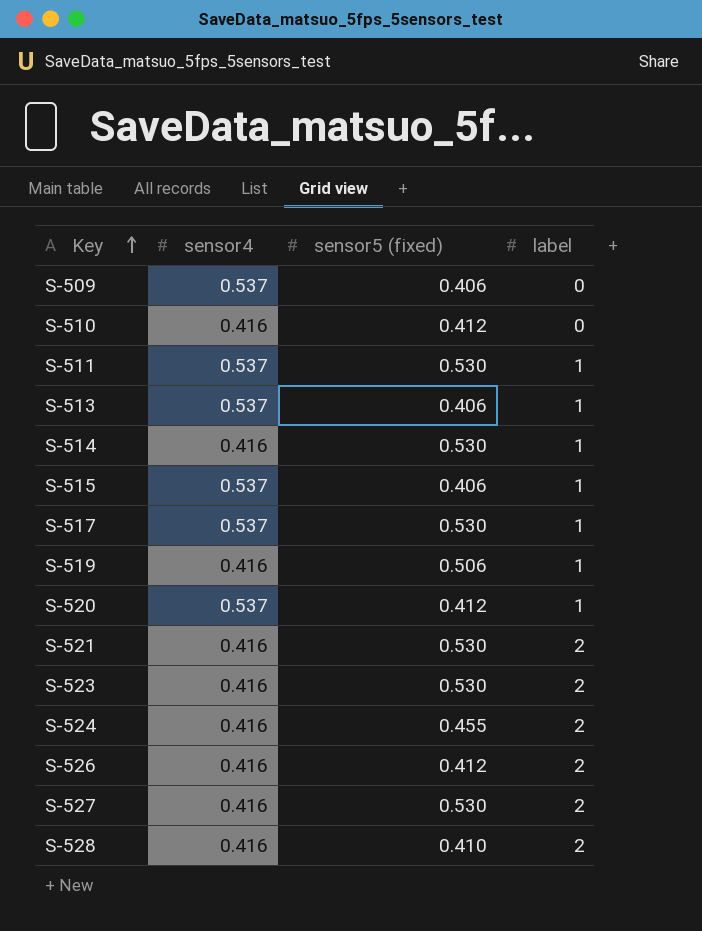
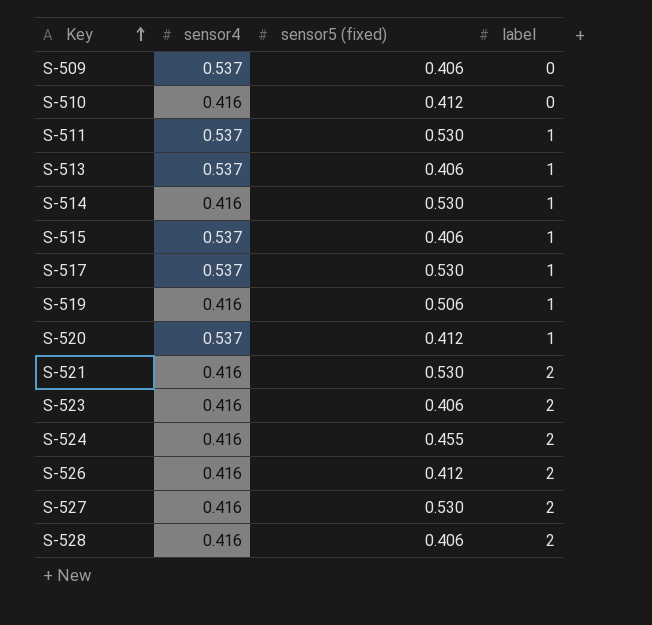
S-523 | sensor5 (fixed): 0.530 -> 0.406
S-528 | sensor5 (fixed): 0.410 -> 0.406

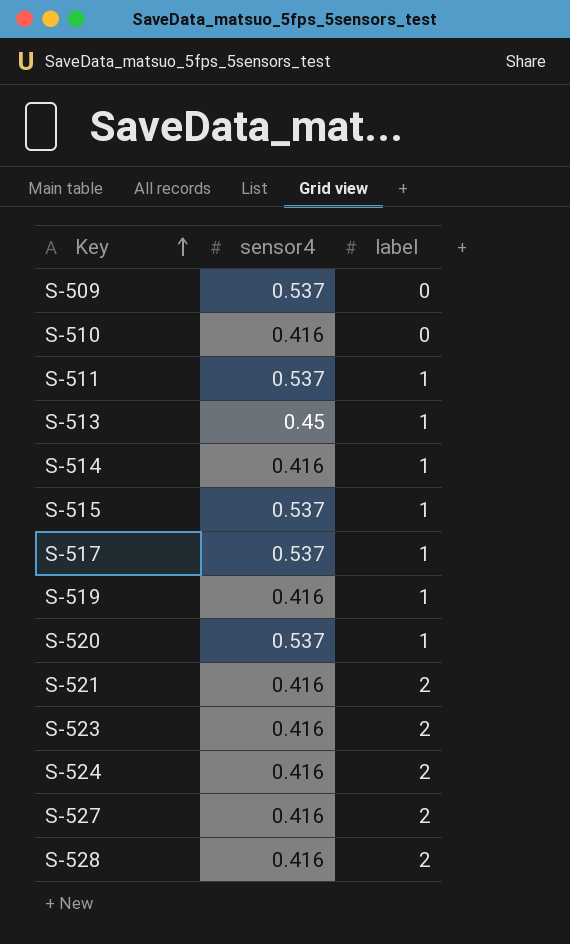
column sensor5 (fixed) | position: 3 -> none
row S-526: 0.416 | 0.412 | 2 -> none
S-513 | sensor4: 0.537 -> 0.45

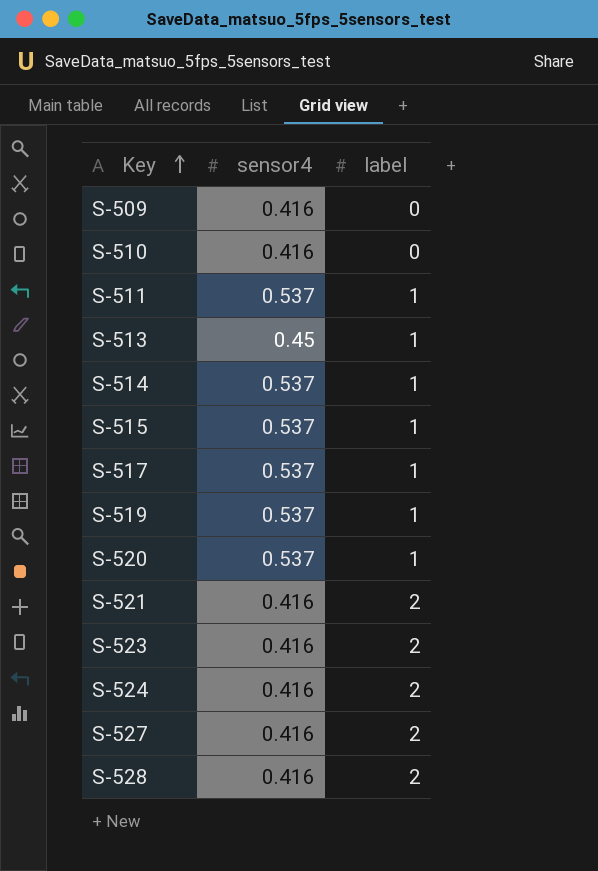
S-509 | sensor4: 0.537 -> 0.416
S-514 | sensor4: 0.416 -> 0.537
S-519 | sensor4: 0.416 -> 0.537

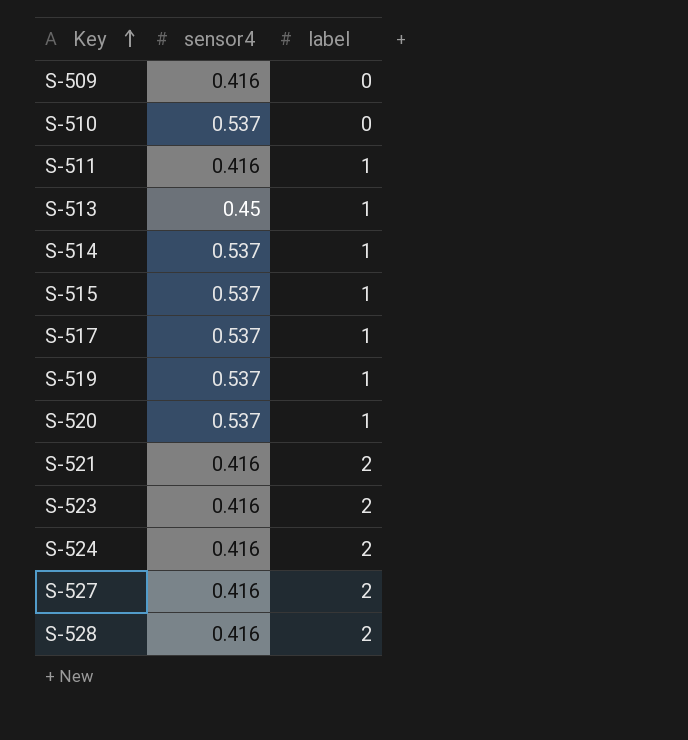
S-510 | sensor4: 0.416 -> 0.537
S-511 | sensor4: 0.537 -> 0.416

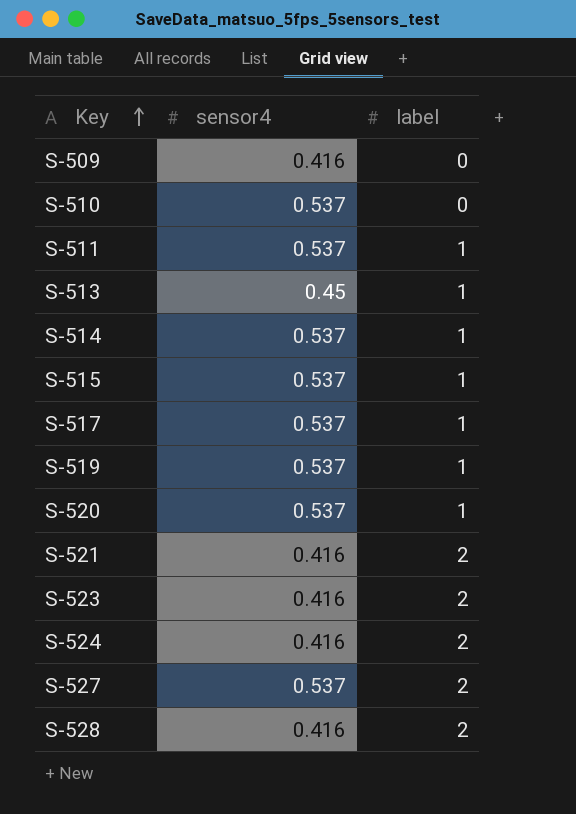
S-511 | sensor4: 0.416 -> 0.537
S-527 | sensor4: 0.416 -> 0.537

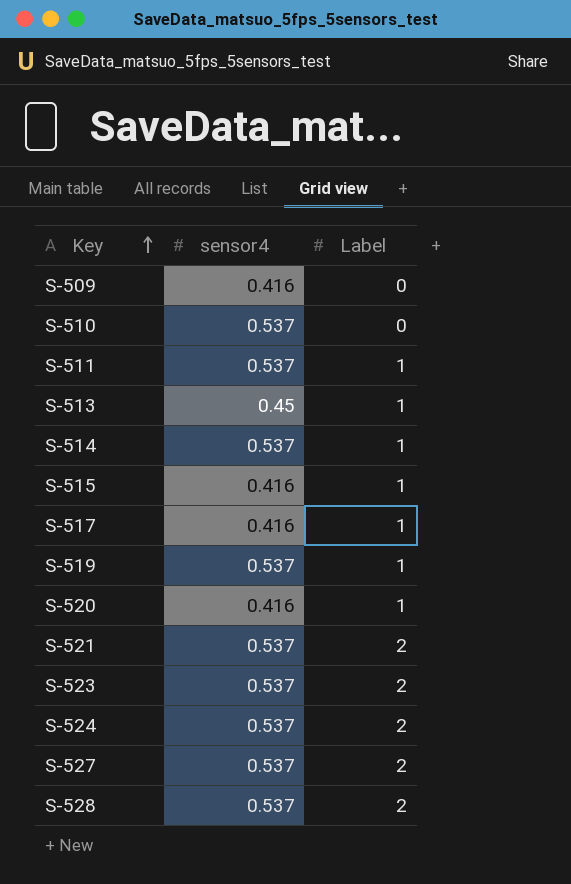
column name: label -> Label
S-515 | sensor4: 0.537 -> 0.416
S-517 | sensor4: 0.537 -> 0.416
S-520 | sensor4: 0.537 -> 0.416
S-521 | sensor4: 0.416 -> 0.537
S-523 | sensor4: 0.416 -> 0.537
S-524 | sensor4: 0.416 -> 0.537
S-528 | sensor4: 0.416 -> 0.537

